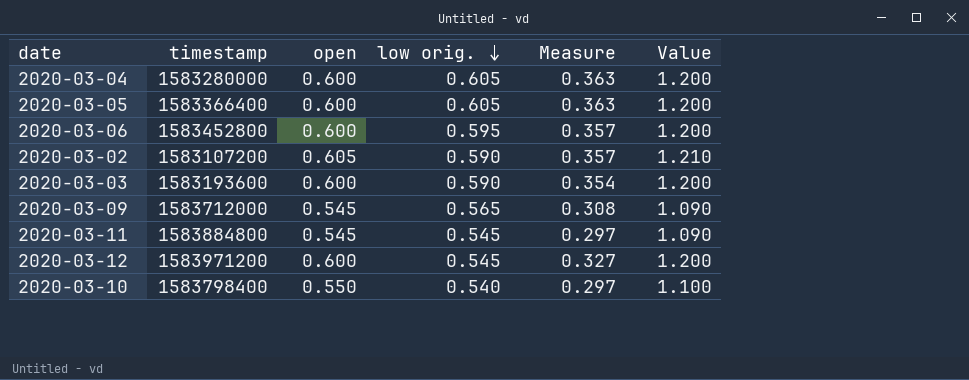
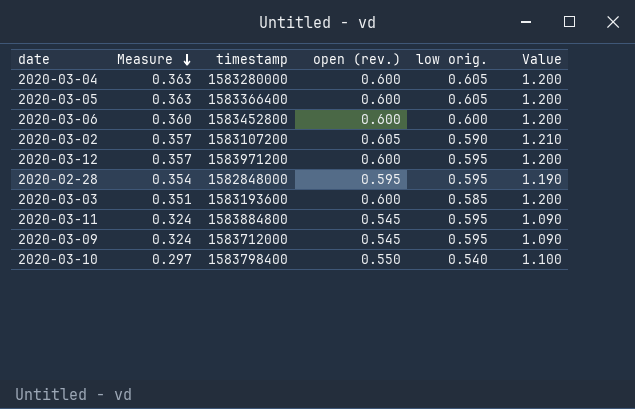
row order: low orig. descending -> Measure descending
column Measure | position: 5 -> 2
column name: open -> open (rev.)
2020-03-06 | Measure: 0.357 -> 0.360
2020-03-06 | low orig.: 0.595 -> 0.600
2020-03-12 | Measure: 0.327 -> 0.357
2020-03-12 | low orig.: 0.545 -> 0.595
row 2020-02-28: none -> 0.354 | 1582848000 | 0.595 | 0.595 | 1.190
2020-03-03 | Measure: 0.354 -> 0.351
2020-03-03 | low orig.: 0.590 -> 0.585
2020-03-11 | Measure: 0.297 -> 0.324
2020-03-11 | low orig.: 0.545 -> 0.595
2020-03-09 | Measure: 0.308 -> 0.324
2020-03-09 | low orig.: 0.565 -> 0.595

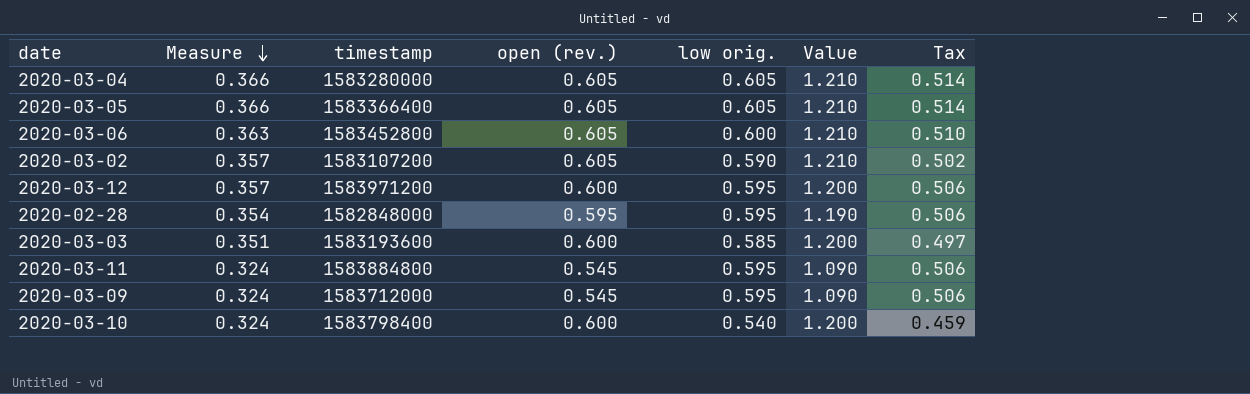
column Tax | formula: none -> [low orig.] * 0.85
2020-03-04 | Measure: 0.363 -> 0.366
2020-03-04 | open (rev.): 0.600 -> 0.605
2020-03-04 | Value: 1.200 -> 1.210
2020-03-05 | Measure: 0.363 -> 0.366
2020-03-05 | open (rev.): 0.600 -> 0.605
2020-03-05 | Value: 1.200 -> 1.210
2020-03-06 | Measure: 0.360 -> 0.363
2020-03-06 | open (rev.): 0.600 -> 0.605
2020-03-06 | Value: 1.200 -> 1.210
2020-03-10 | Measure: 0.297 -> 0.324
2020-03-10 | open (rev.): 0.550 -> 0.600
2020-03-10 | Value: 1.100 -> 1.200

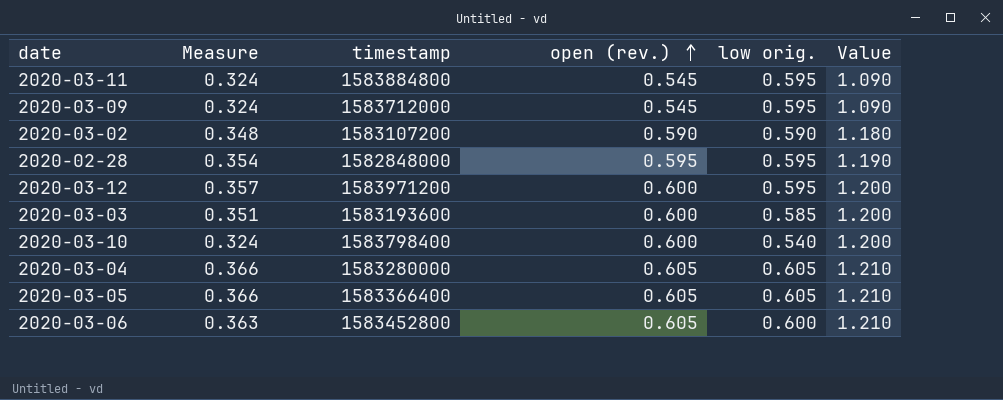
row order: Measure descending -> open (rev.) ascending
column Tax | formula: [low orig.] * 0.85 -> none
2020-03-02 | Measure: 0.357 -> 0.348
2020-03-02 | open (rev.): 0.605 -> 0.590
2020-03-02 | Value: 1.210 -> 1.180

